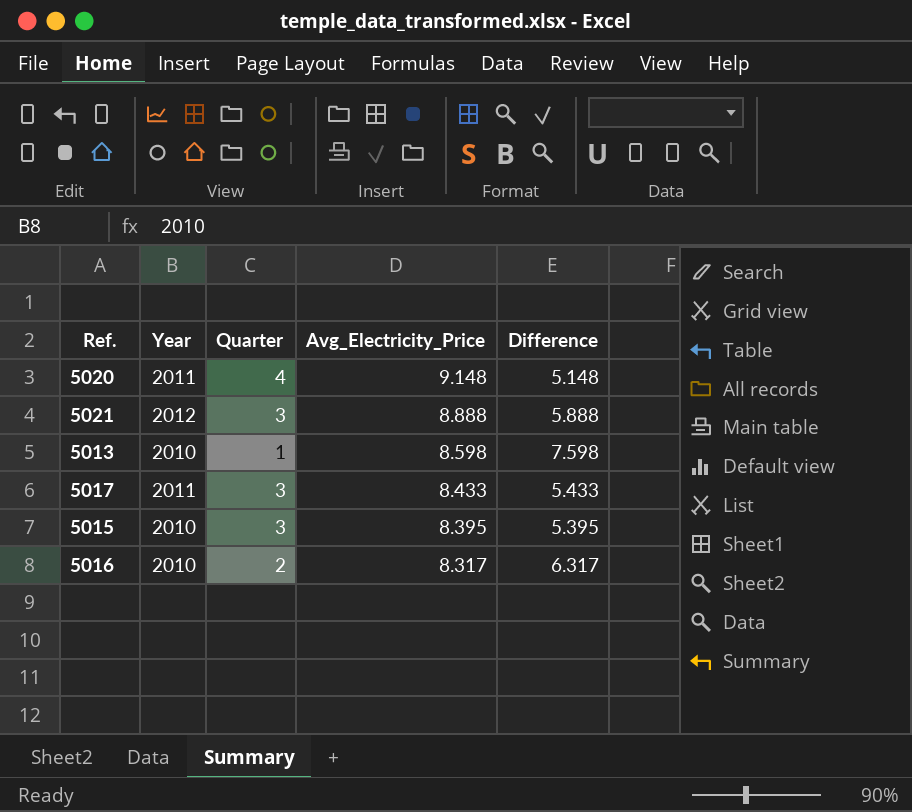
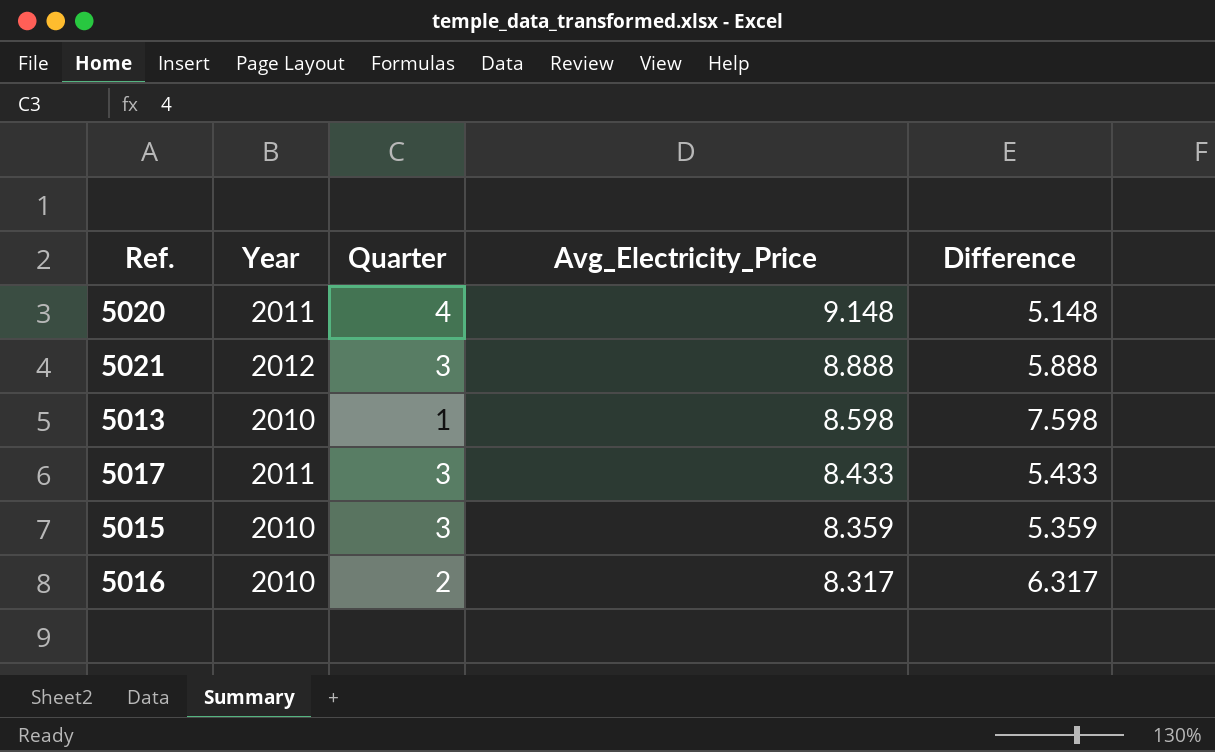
5015 | Avg_Electricity_Price: 8.395 -> 8.359
5015 | Difference: 5.395 -> 5.359

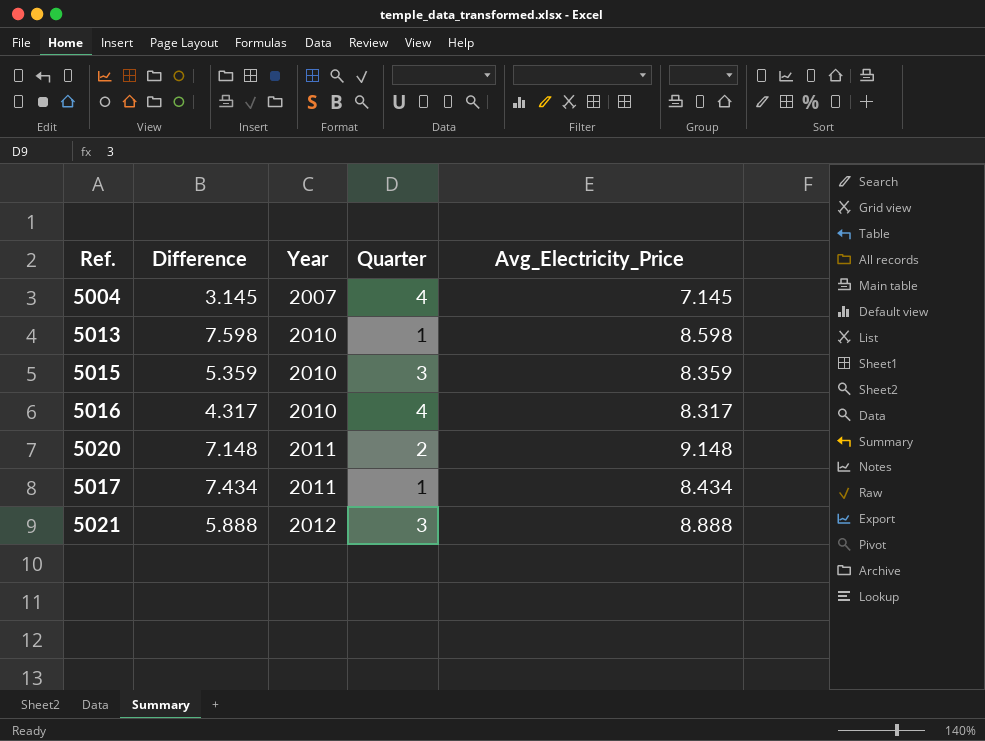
row order: Avg_Electricity_Price descending -> Year ascending
column Difference | position: 5 -> 2
row 5004: none -> 3.145 | 2007 | 4 | 7.145
5016 | Difference: 6.317 -> 4.317
5016 | Quarter: 2 -> 4
5020 | Difference: 5.148 -> 7.148
5020 | Quarter: 4 -> 2
5017 | Difference: 5.433 -> 7.434
5017 | Quarter: 3 -> 1
5017 | Avg_Electricity_Price: 8.433 -> 8.434

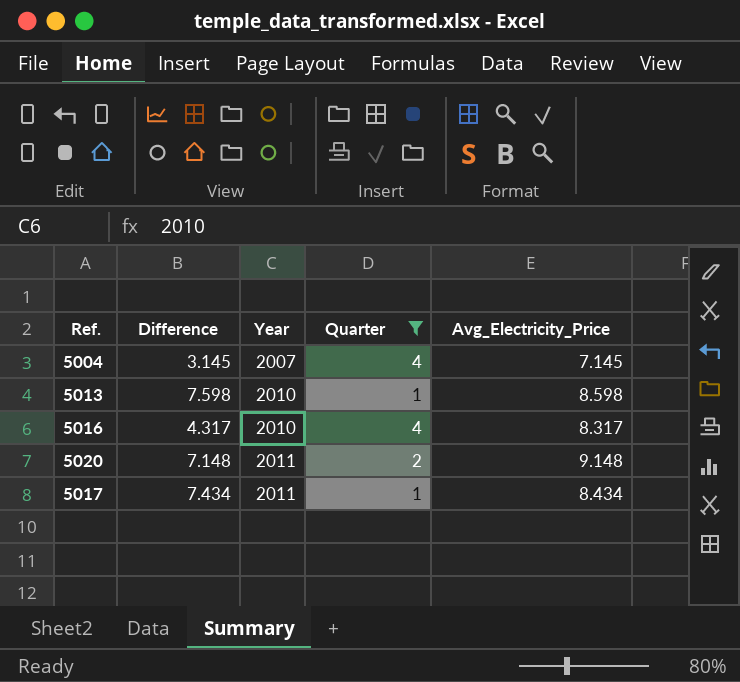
filter: none -> Quarter != 3

